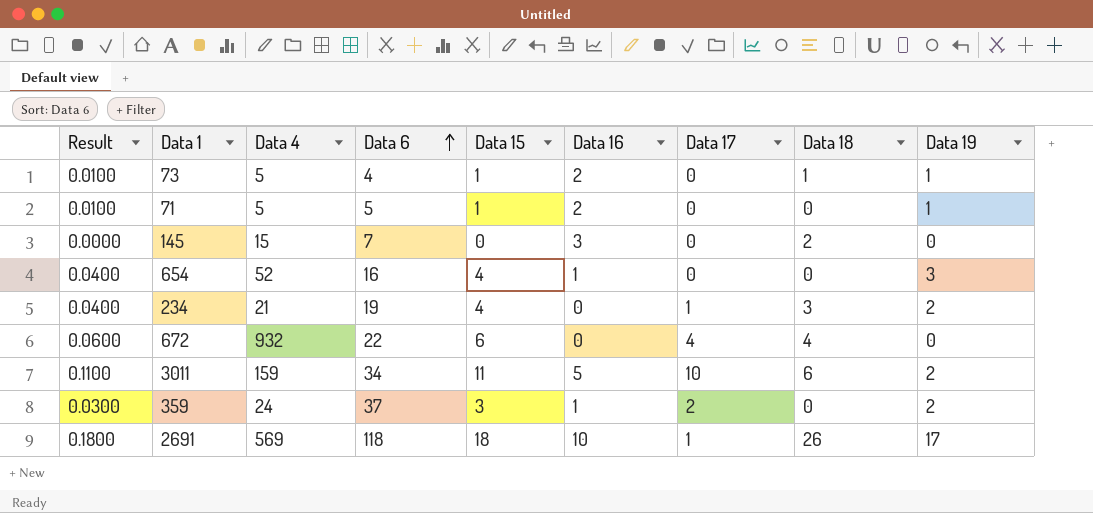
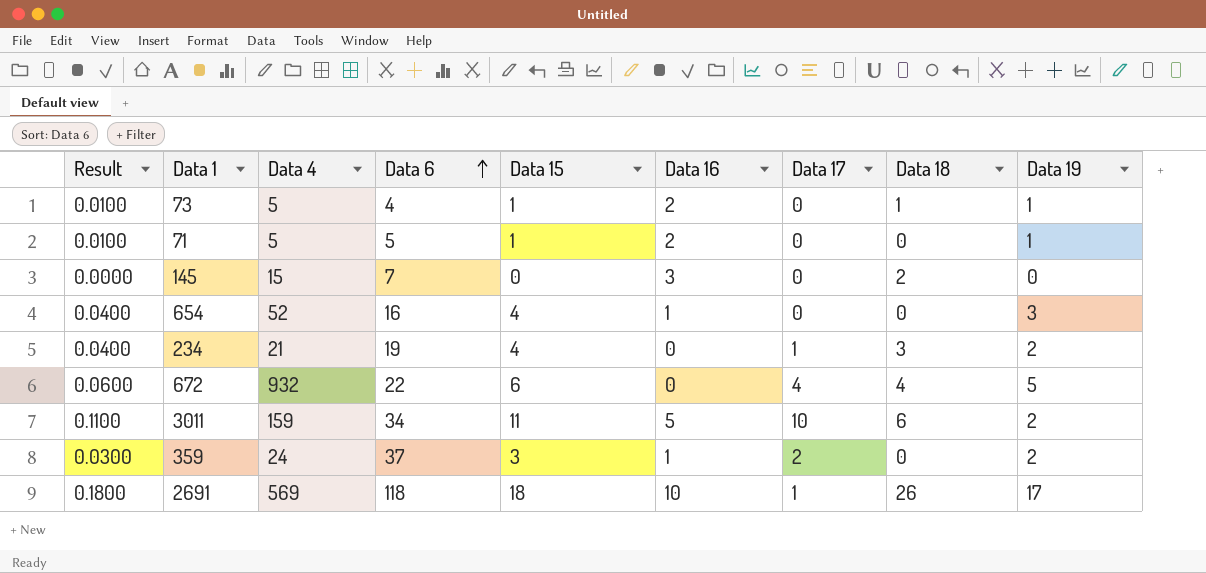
672 | Data 19: 0 -> 5

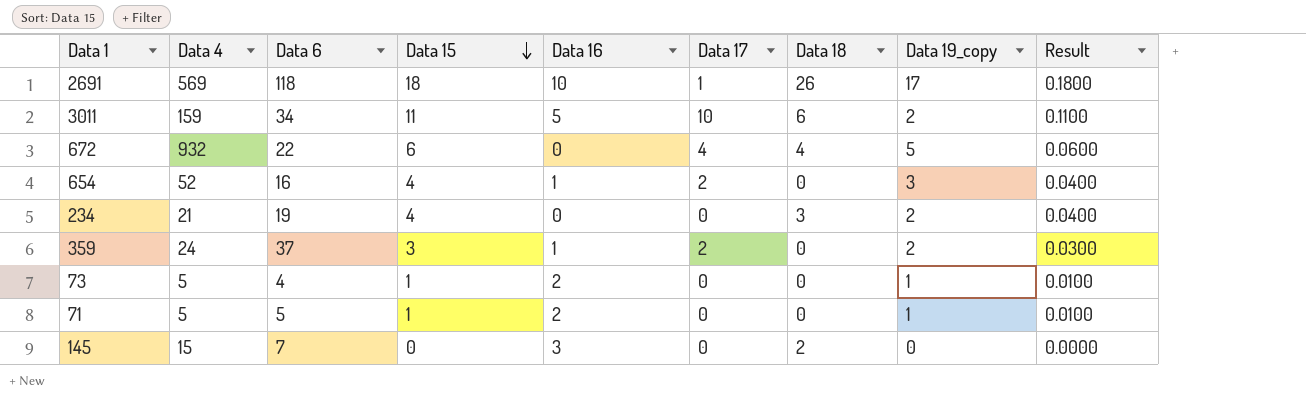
row order: Data 6 ascending -> Data 15 descending
column name: Data 19 -> Data 19_copy
column Result | position: 1 -> 9
654 | Data 17: 0 -> 2
234 | Data 17: 1 -> 0
73 | Data 18: 1 -> 0

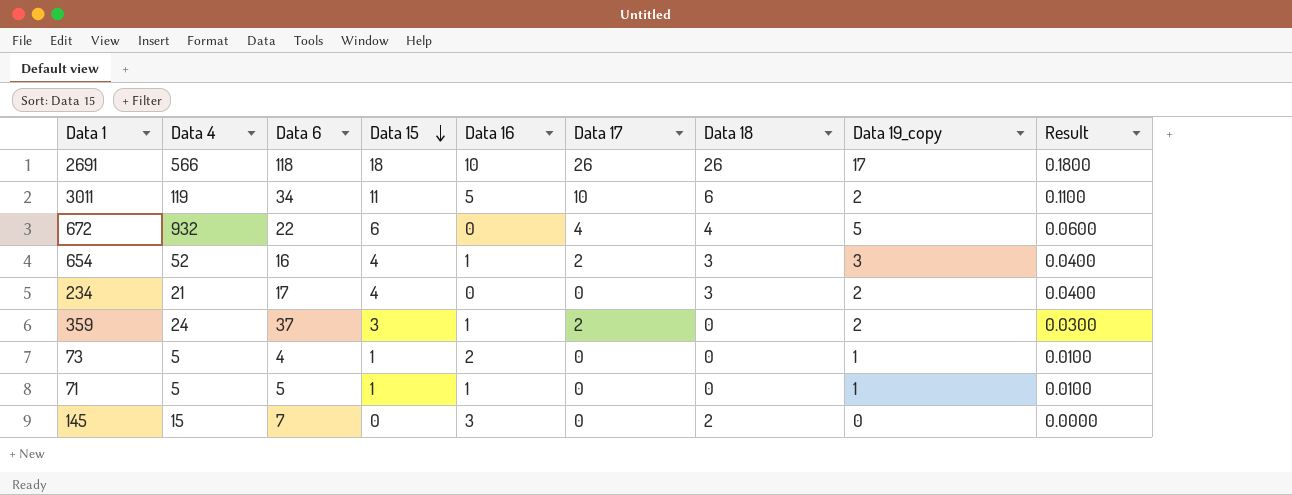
2691 | Data 4: 569 -> 566
2691 | Data 17: 1 -> 26
3011 | Data 4: 159 -> 119
654 | Data 18: 0 -> 3
234 | Data 6: 19 -> 17
71 | Data 16: 2 -> 1

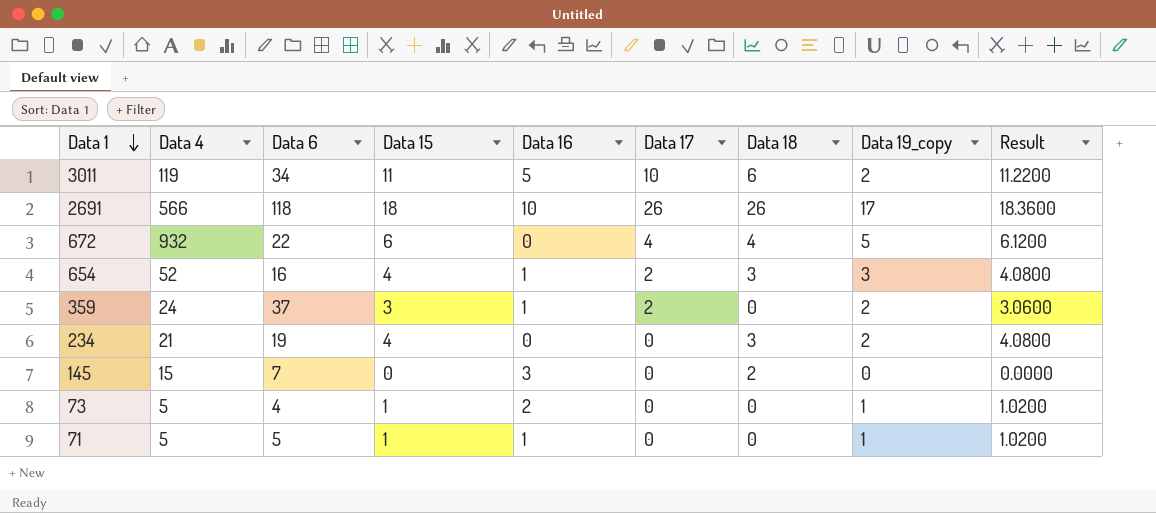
row order: Data 15 descending -> Data 1 descending
column Result | formula: [Data 15] * 0.01 -> [Data 15] * 1.02
234 | Data 6: 17 -> 19

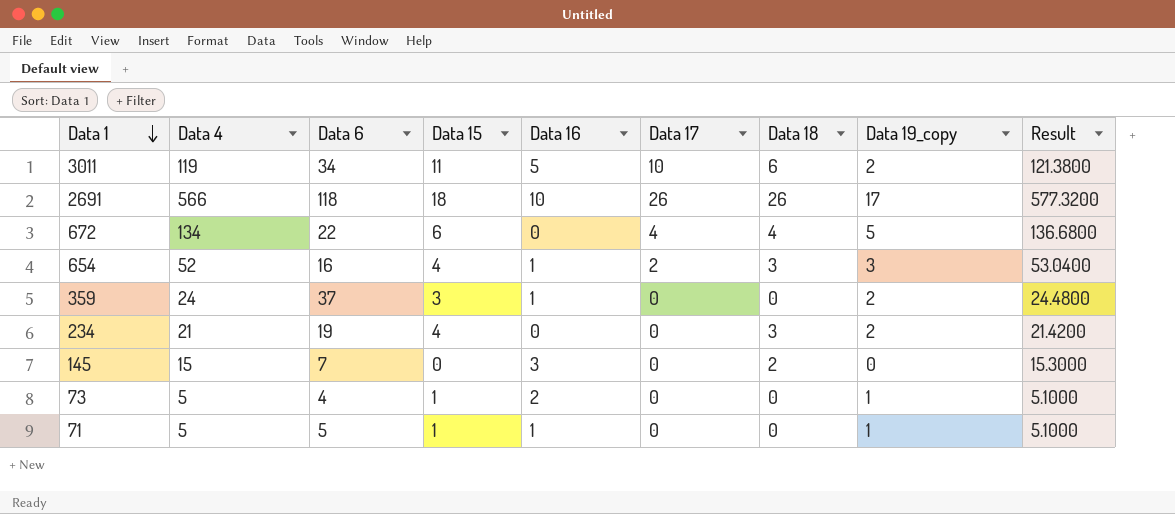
column Result | formula: [Data 15] * 1.02 -> [Data 4] * 1.02
672 | Data 4: 932 -> 134
359 | Data 17: 2 -> 0

